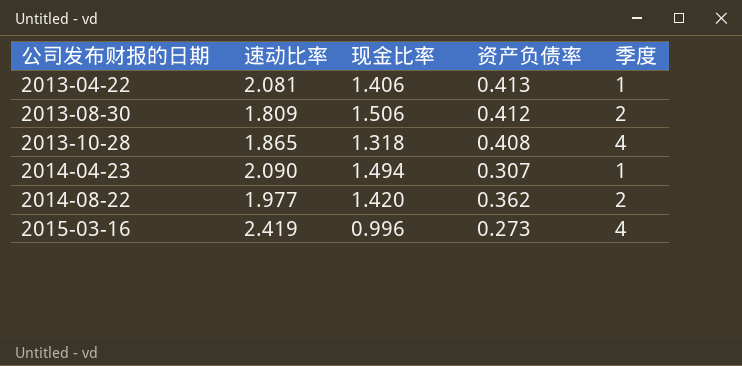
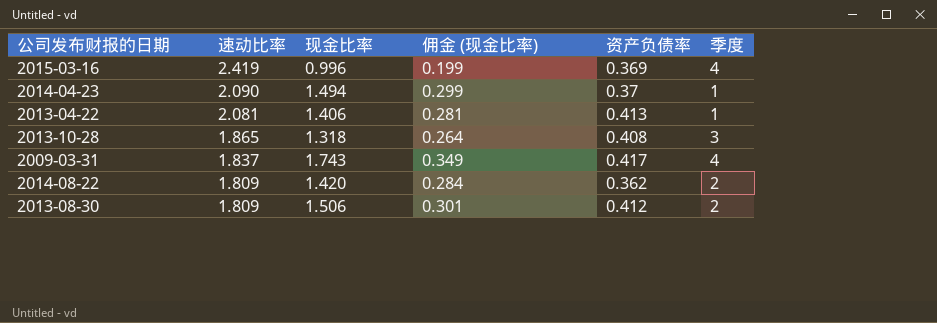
row order: 公司发布财报的日期 ascending -> 速动比率 descending
column 佣金 (现金比率) | formula: none -> [现金比率] * 0.2
2015-03-16 | 资产负债率: 0.273 -> 0.369
2014-04-23 | 资产负债率: 0.307 -> 0.37
2013-10-28 | 季度: 4 -> 3
row 2009-03-31: none -> 1.837 | 1.743 | 0.349 | 0.417 | 4
2014-08-22 | 速动比率: 1.977 -> 1.809

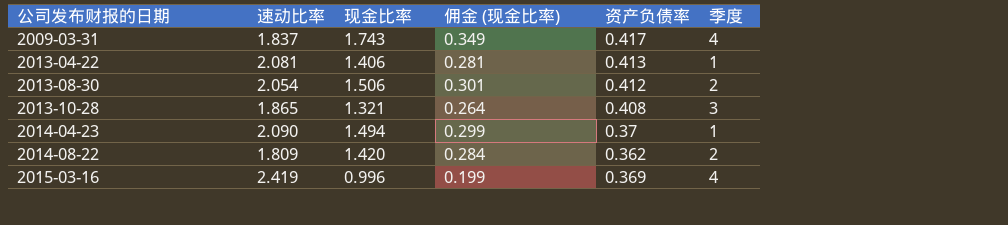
row order: 速动比率 descending -> 公司发布财报的日期 ascending
2013-08-30 | 速动比率: 1.809 -> 2.054
2013-10-28 | 现金比率: 1.318 -> 1.321

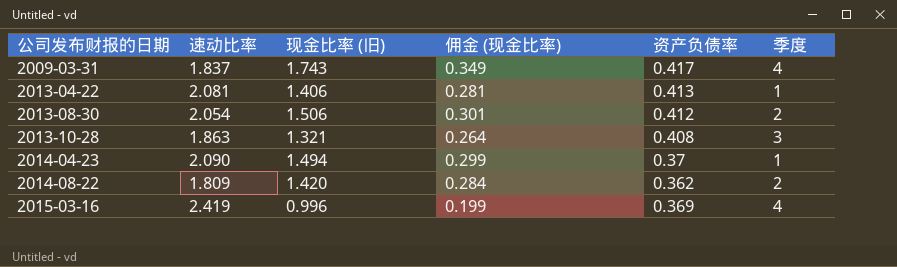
column name: 现金比率 -> 现金比率 (旧)
2013-10-28 | 速动比率: 1.865 -> 1.863

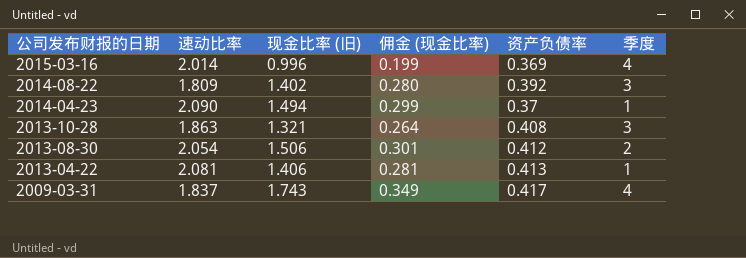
row order: 公司发布财报的日期 ascending -> 公司发布财报的日期 descending
2015-03-16 | 速动比率: 2.419 -> 2.014
2014-08-22 | 现金比率 (旧): 1.420 -> 1.402
2014-08-22 | 佣金 (现金比率): 0.284 -> 0.280
2014-08-22 | 资产负债率: 0.362 -> 0.392
2014-08-22 | 季度: 2 -> 3

